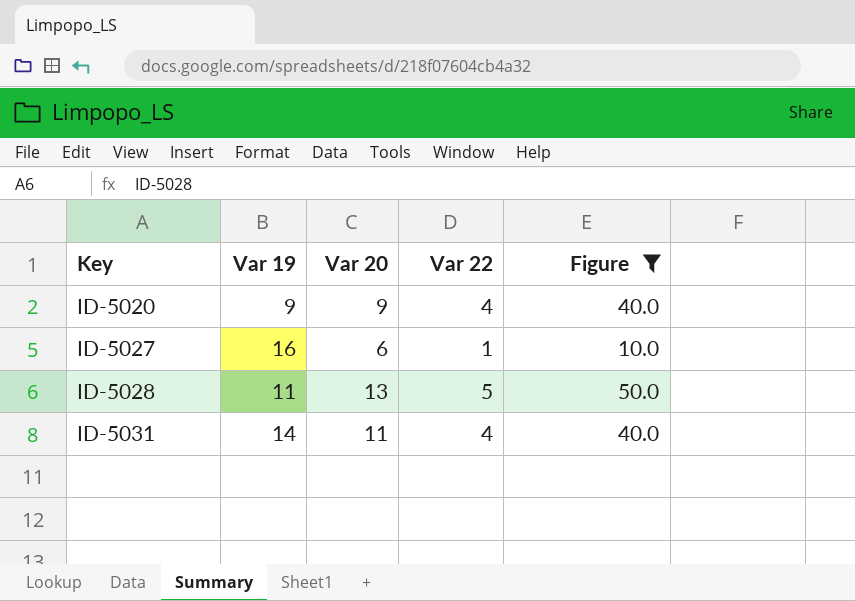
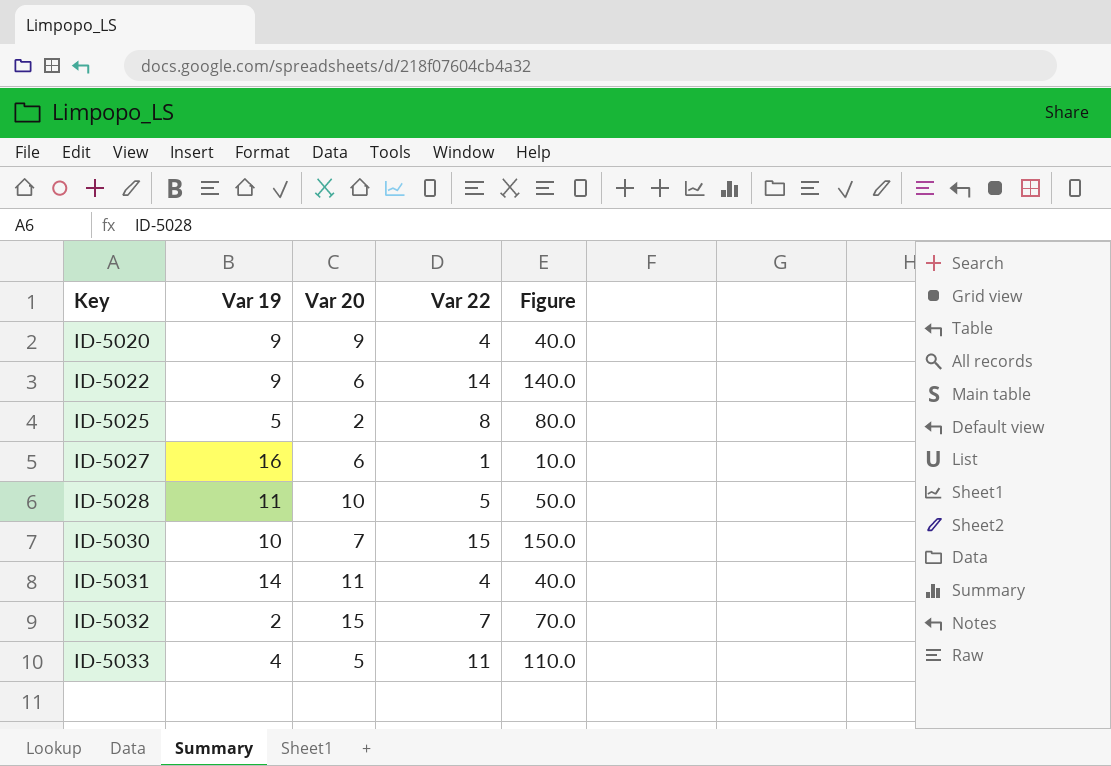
filter: Figure <= 50.0 -> none
ID-5028 | Var 20: 13 -> 10

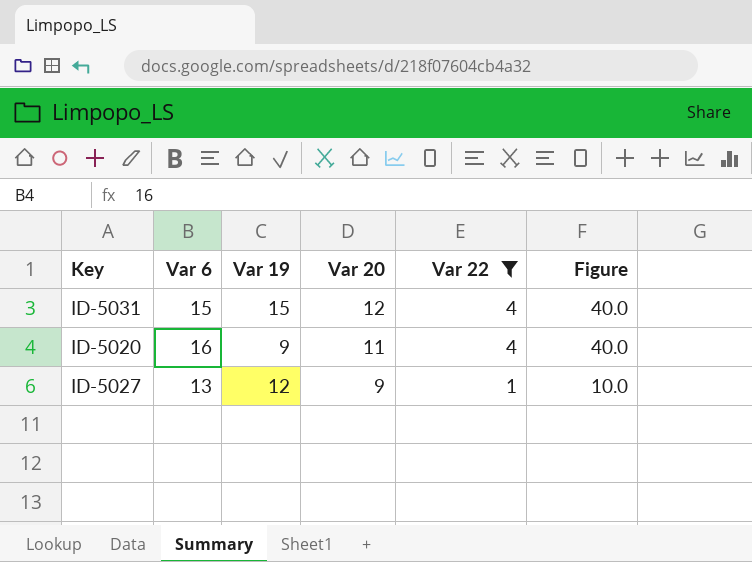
filter: none -> Var 22 <= 4
row order: Key ascending -> Var 20 descending
column Var 6 | position: none -> 2
ID-5031 | Var 19: 14 -> 15
ID-5031 | Var 20: 11 -> 12
ID-5020 | Var 20: 9 -> 11
ID-5027 | Var 19: 16 -> 12
ID-5027 | Var 20: 6 -> 9

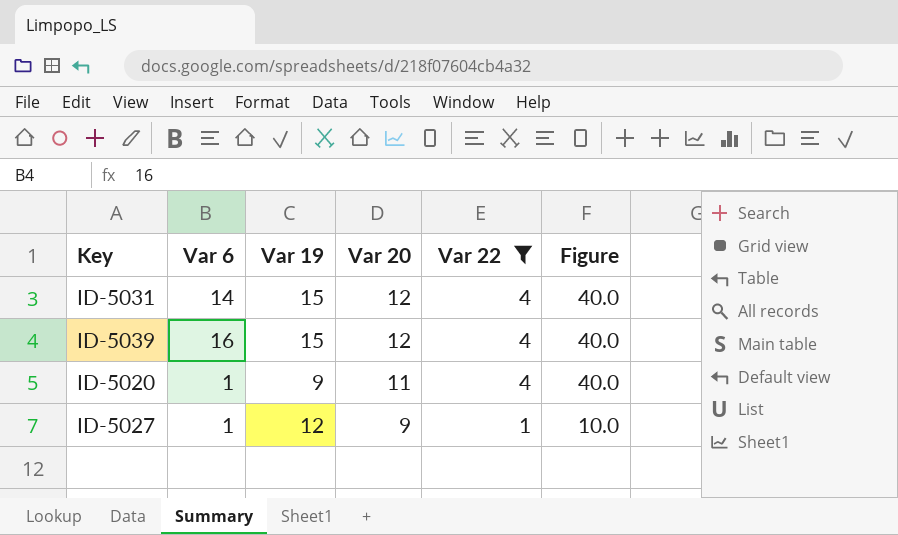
ID-5031 | Var 6: 15 -> 14
row ID-5039: none -> 16 | 15 | 12 | 4 | 40.0
ID-5020 | Var 6: 16 -> 1
ID-5027 | Var 6: 13 -> 1

